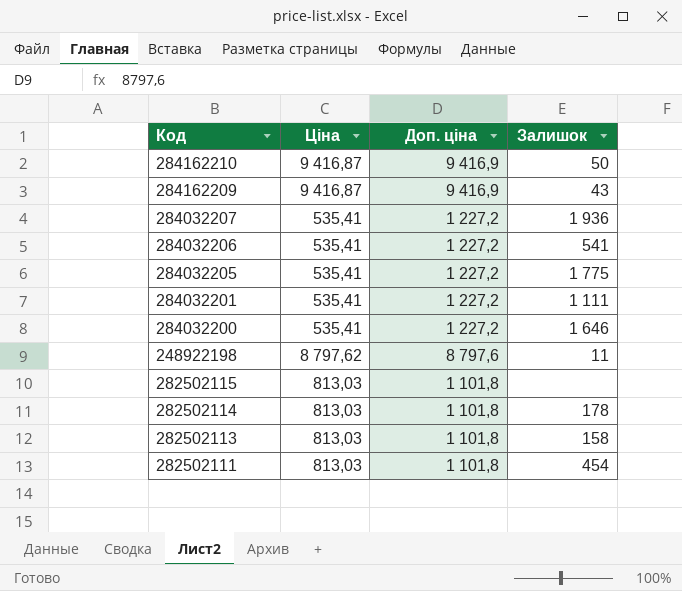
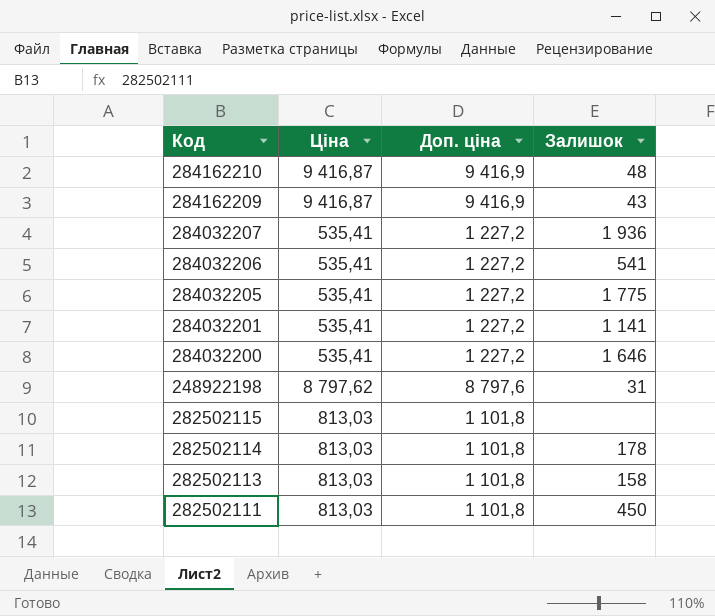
284162210 | Залишок: 50 -> 48
284032201 | Залишок: 1 111 -> 1 141
248922198 | Залишок: 11 -> 31
282502111 | Залишок: 454 -> 450

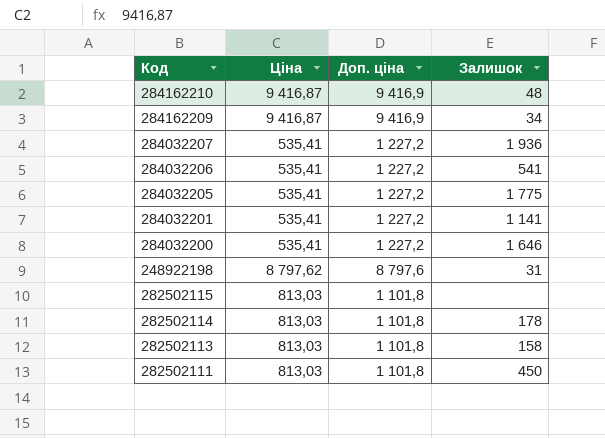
284162209 | Залишок: 43 -> 34

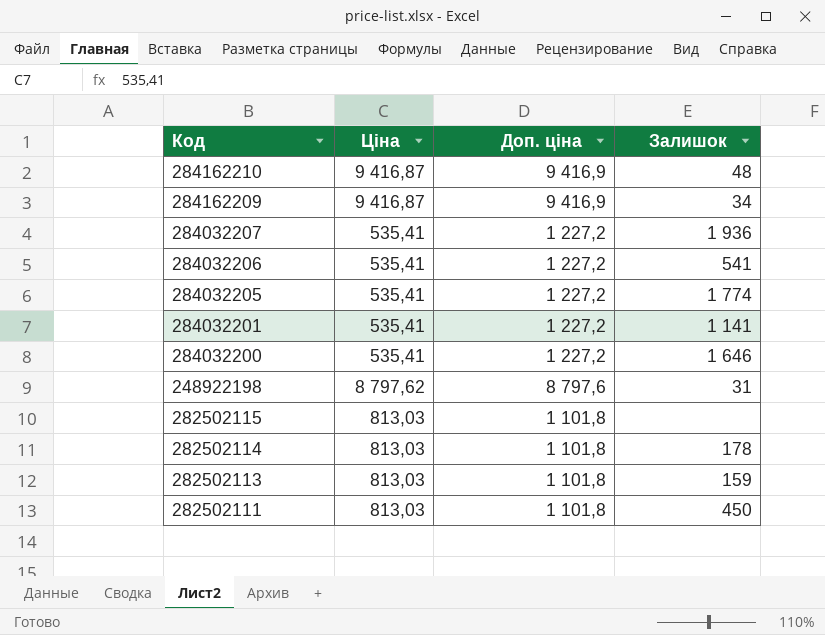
284032205 | Залишок: 1 775 -> 1 774
282502113 | Залишок: 158 -> 159

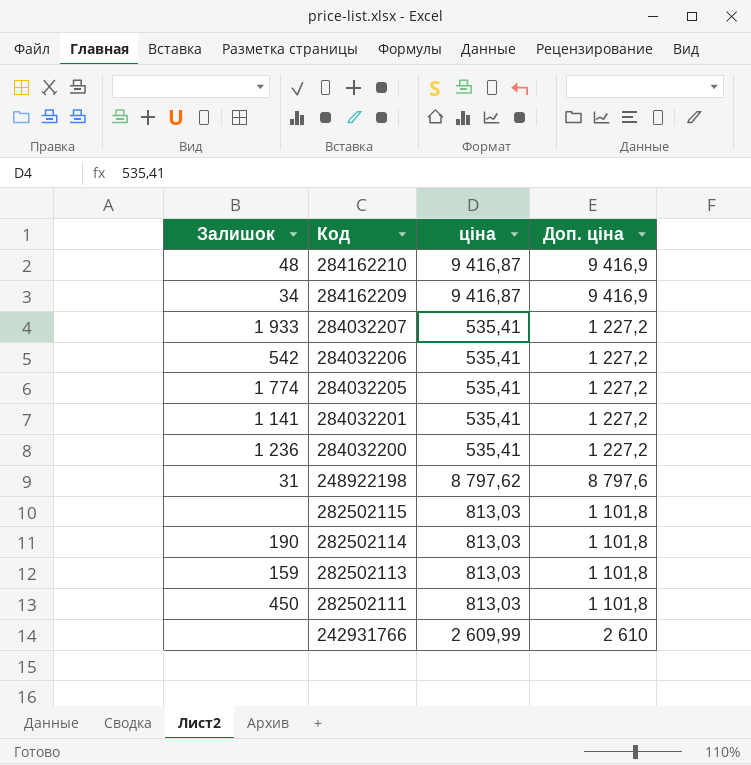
column Залишок | position: 4 -> 1
column name: Ціна -> ціна
284032207 | Залишок: 1 936 -> 1 933
284032206 | Залишок: 541 -> 542
284032200 | Залишок: 1 646 -> 1 236
282502114 | Залишок: 178 -> 190
row 242931766: none -> none | 2 609,99 | 2 610

